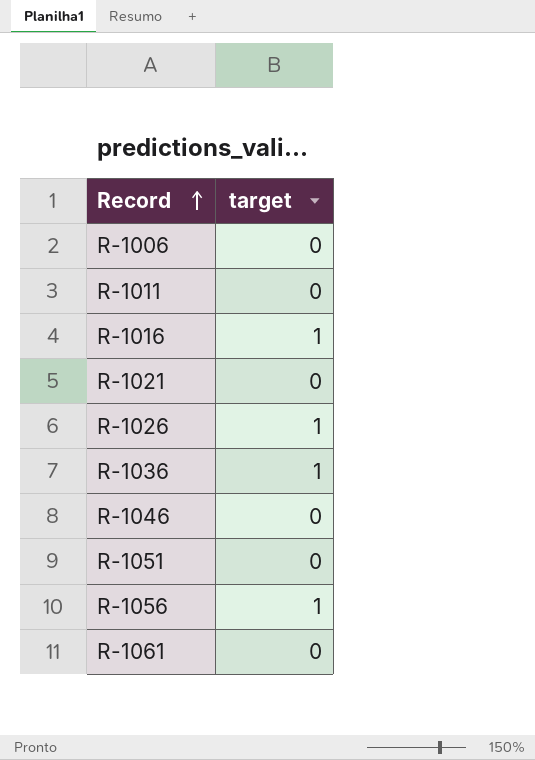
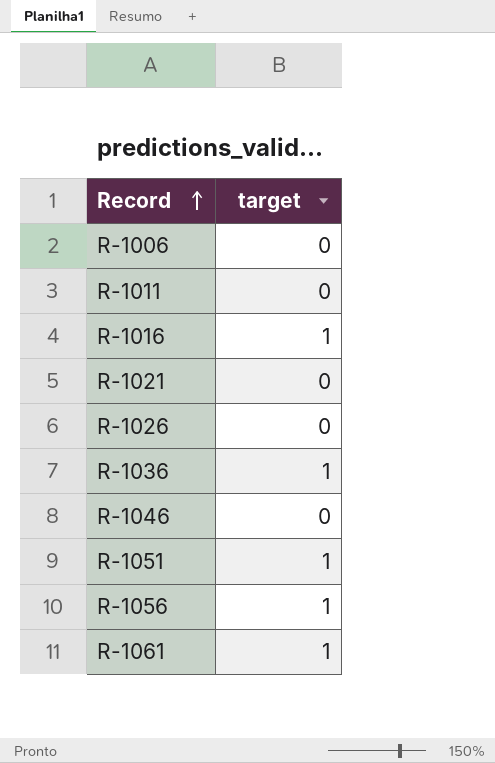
R-1026 | target: 1 -> 0
R-1051 | target: 0 -> 1
R-1061 | target: 0 -> 1

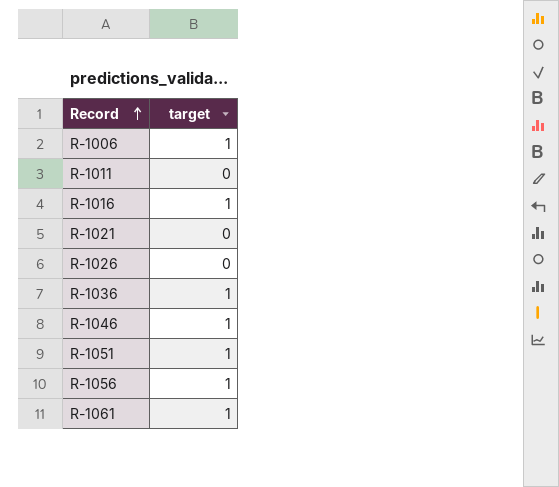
R-1006 | target: 0 -> 1
R-1046 | target: 0 -> 1

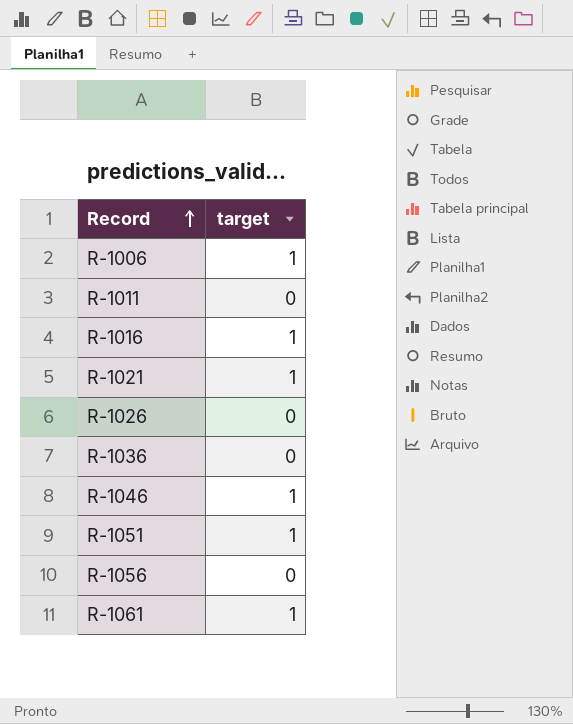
R-1021 | target: 0 -> 1
R-1036 | target: 1 -> 0
R-1056 | target: 1 -> 0

